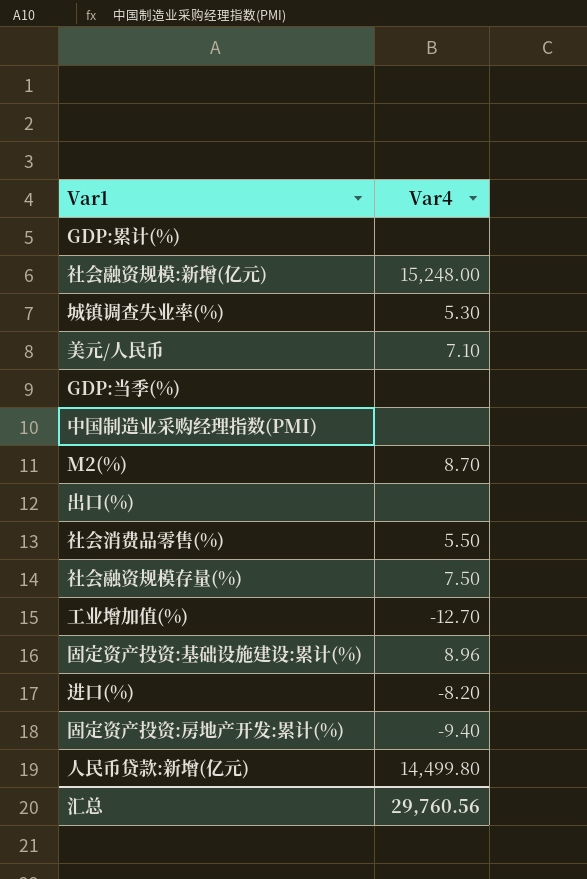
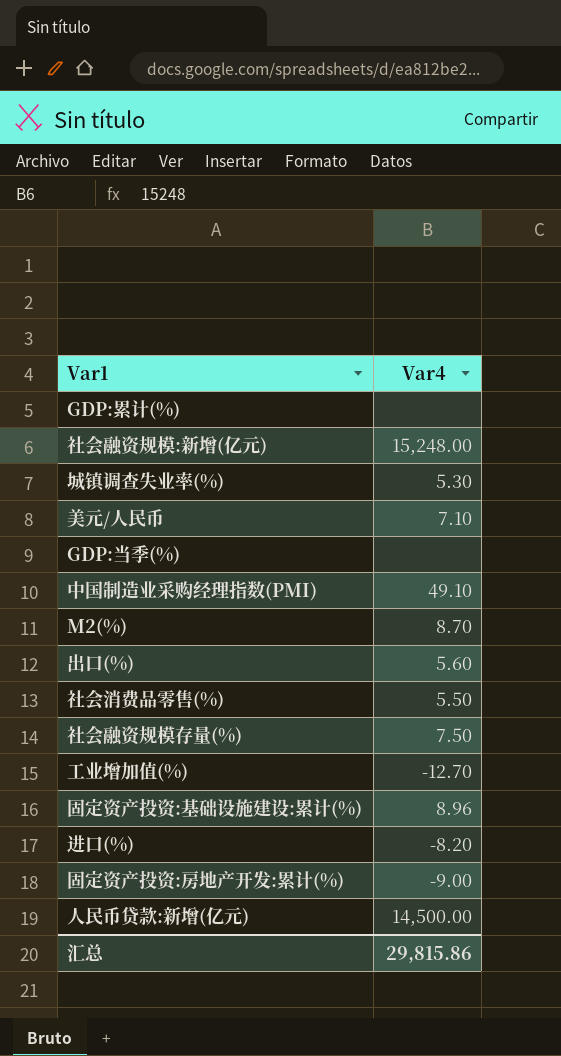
中国制造业采购经理指数(PMI) | Var4: none -> 49.10
出口(%) | Var4: none -> 5.60
固定资产投资:房地产开发:累计(%) | Var4: -9.40 -> -9.00
人民币贷款:新增(亿元) | Var4: 14,499.80 -> 14,500.00
汇总 | Var4: 29,760.56 -> 29,815.86

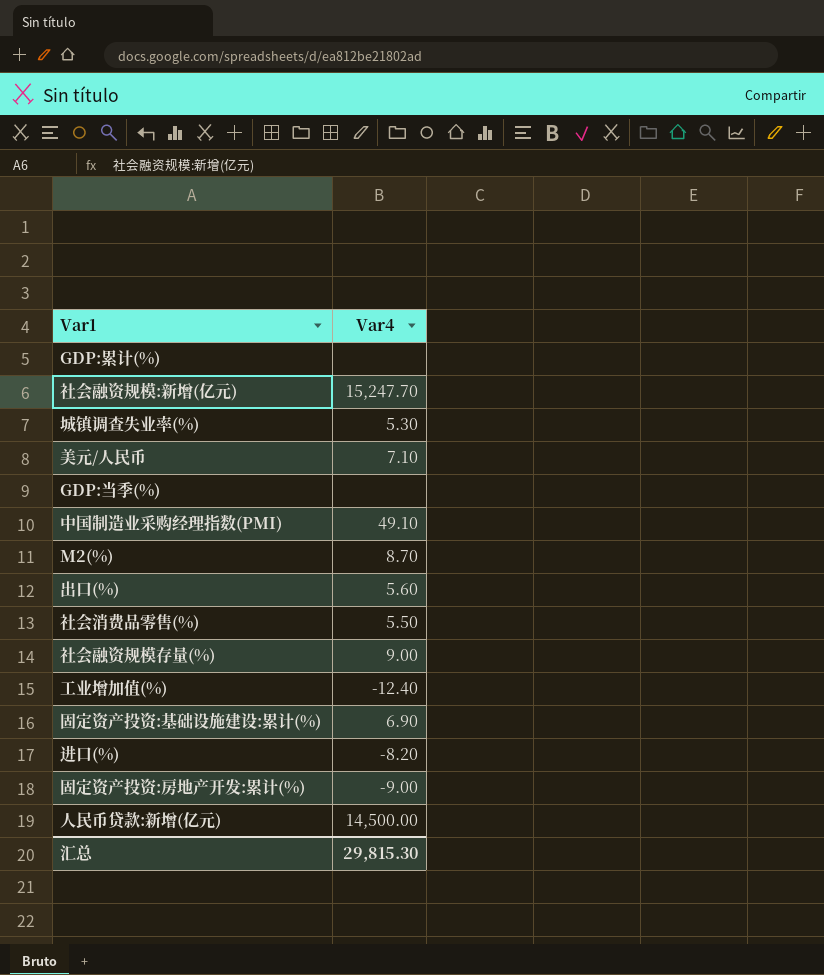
社会融资规模:新增(亿元) | Var4: 15,248.00 -> 15,247.70
社会融资规模存量(%) | Var4: 7.50 -> 9.00
工业增加值(%) | Var4: -12.70 -> -12.40
固定资产投资:基础设施建设:累计(%) | Var4: 8.96 -> 6.90
汇总 | Var4: 29,815.86 -> 29,815.30

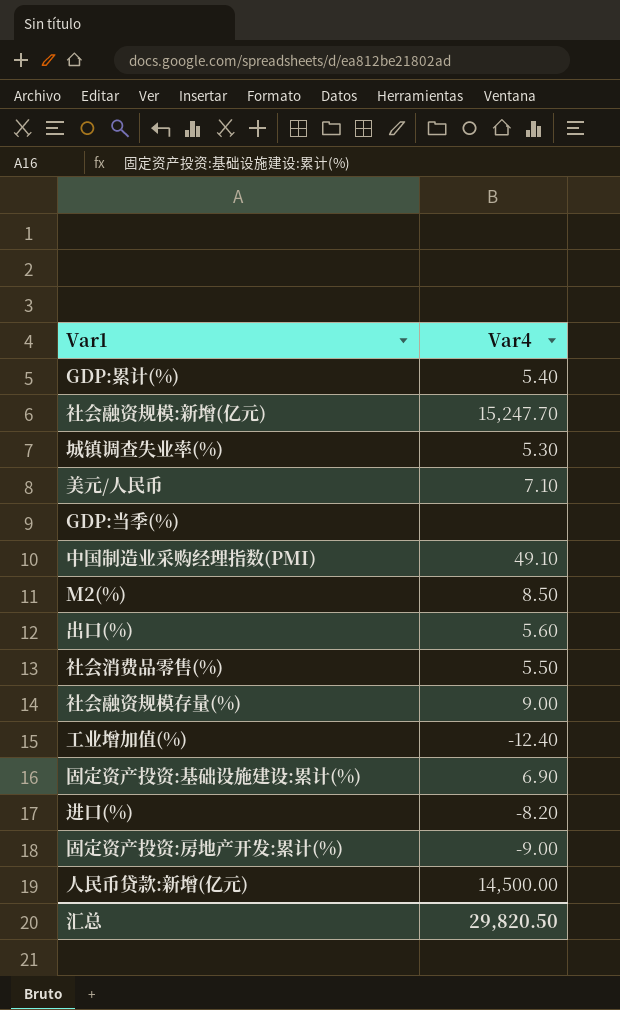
GDP:累计(%) | Var4: none -> 5.40
M2(%) | Var4: 8.70 -> 8.50
汇总 | Var4: 29,815.30 -> 29,820.50

